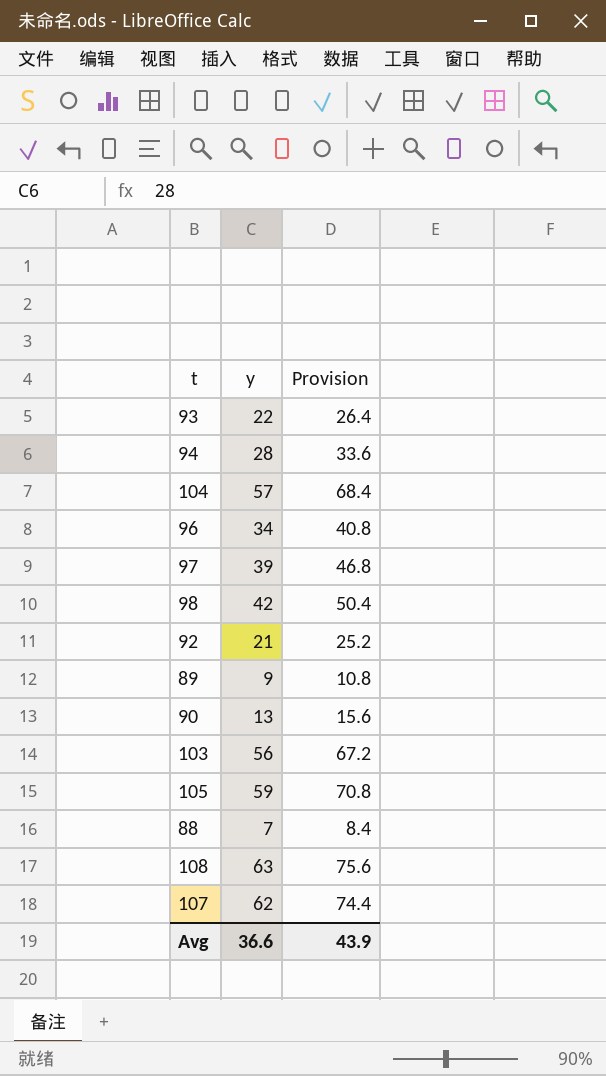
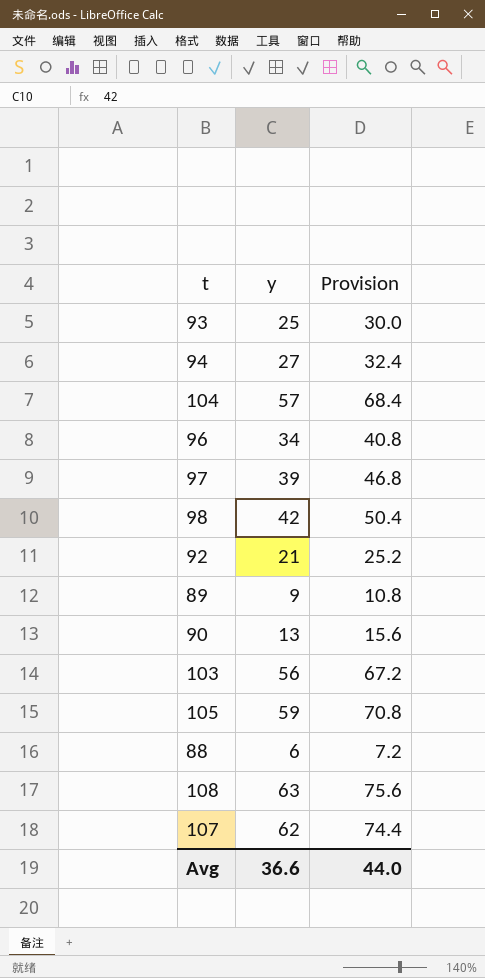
93 | y: 22 -> 25
93 | Provision: 26.4 -> 30.0
94 | y: 28 -> 27
94 | Provision: 33.6 -> 32.4
88 | y: 7 -> 6
88 | Provision: 8.4 -> 7.2
Avg | Provision: 43.9 -> 44.0

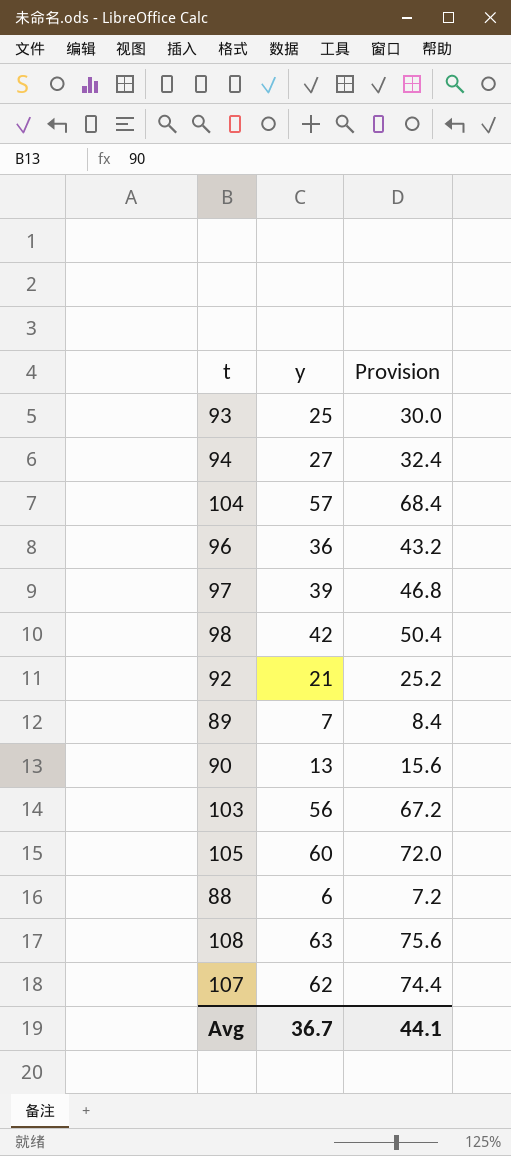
96 | y: 34 -> 36
96 | Provision: 40.8 -> 43.2
89 | y: 9 -> 7
89 | Provision: 10.8 -> 8.4
105 | y: 59 -> 60
105 | Provision: 70.8 -> 72.0
Avg | y: 36.6 -> 36.7
Avg | Provision: 44.0 -> 44.1

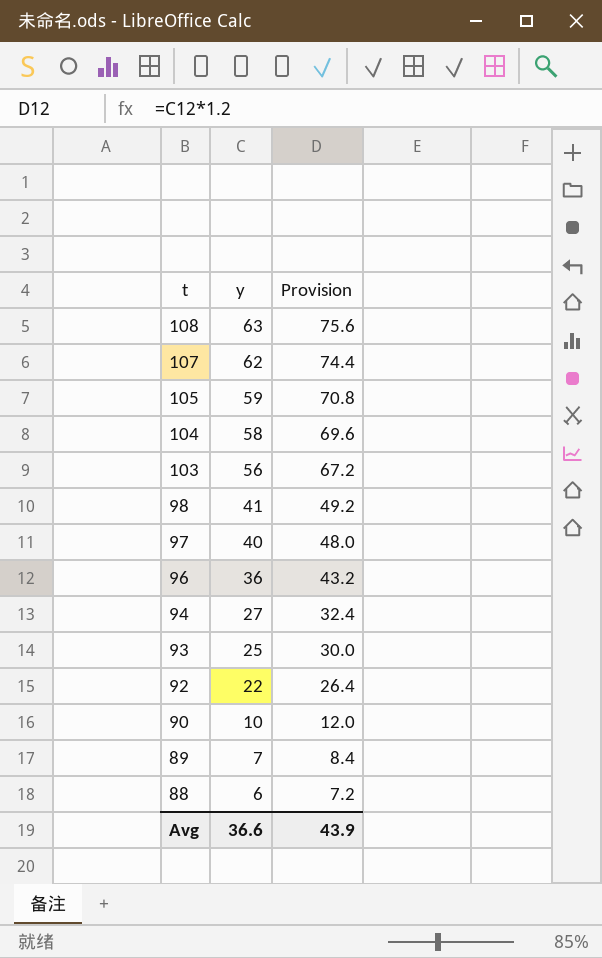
row order: none -> t descending
105 | y: 60 -> 59
105 | Provision: 72.0 -> 70.8
104 | y: 57 -> 58
104 | Provision: 68.4 -> 69.6
98 | y: 42 -> 41
98 | Provision: 50.4 -> 49.2
97 | y: 39 -> 40
97 | Provision: 46.8 -> 48.0
92 | y: 21 -> 22
92 | Provision: 25.2 -> 26.4
90 | y: 13 -> 10
90 | Provision: 15.6 -> 12.0
Avg | y: 36.7 -> 36.6
Avg | Provision: 44.1 -> 43.9

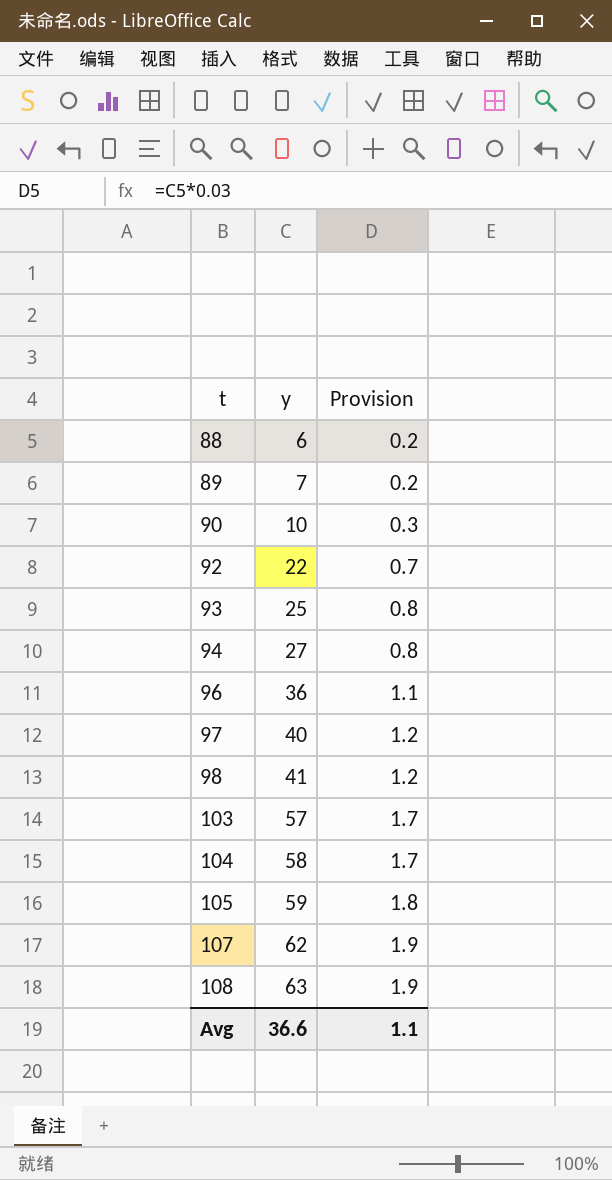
row order: t descending -> t ascending
column Provision | formula: [y] * 1.2 -> [y] * 0.03
103 | y: 56 -> 57
Avg | Provision: 43.9 -> 1.1

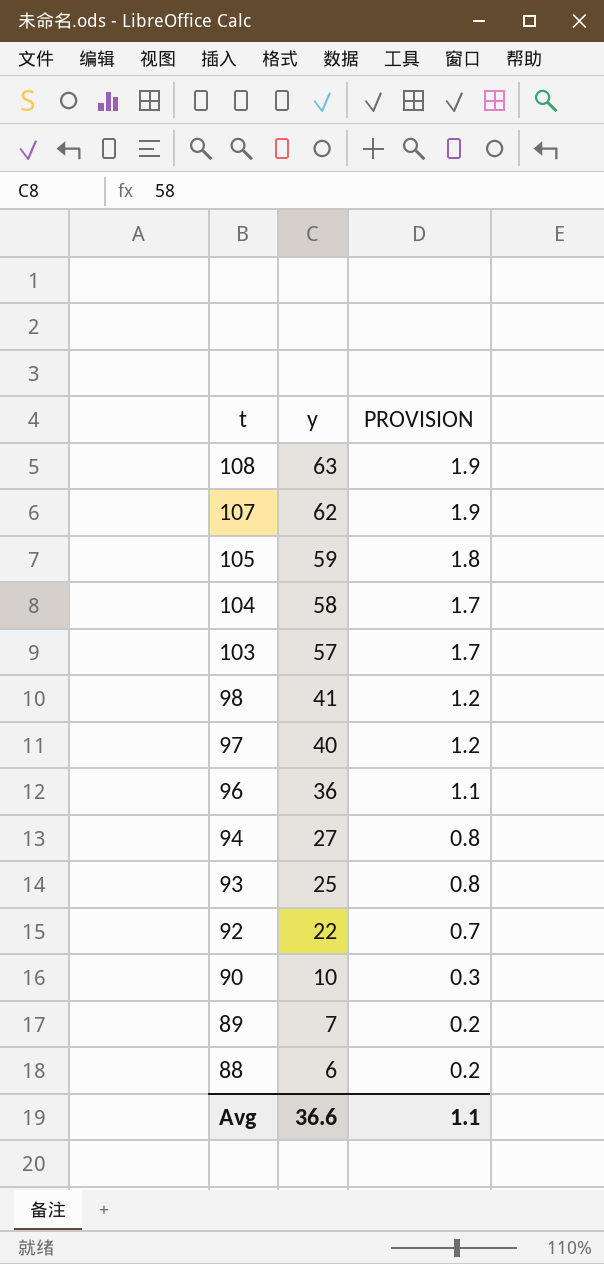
row order: t ascending -> t descending
column name: Provision -> PROVISION

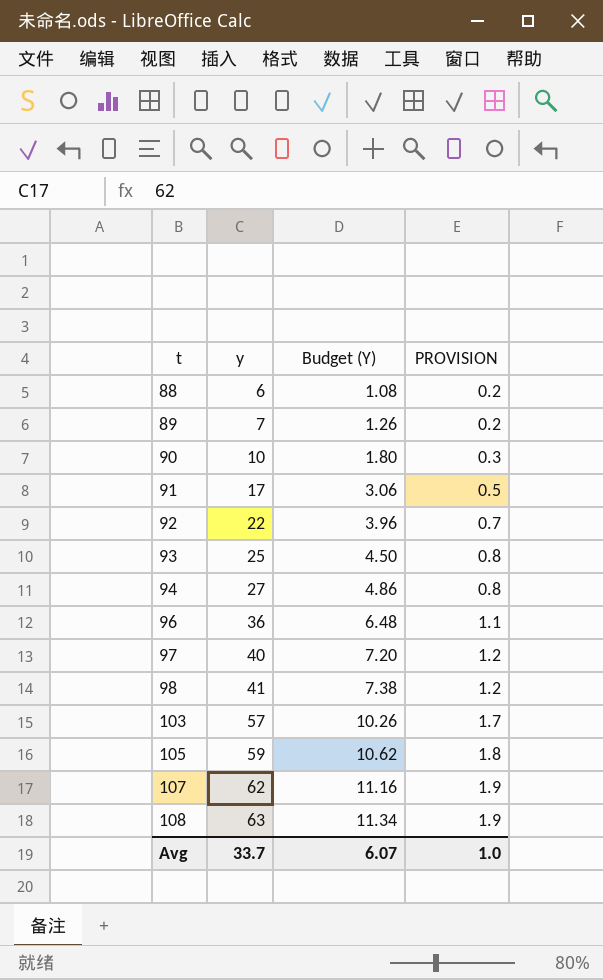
row order: t descending -> t ascending
column Budget (Y) | formula: none -> [y] * 0.18
row 104: 58 | 1.7 -> none
row 91: none -> 17 | 3.06 | 0.5
Avg | y: 36.6 -> 33.7
Avg | PROVISION: 1.1 -> 1.0

